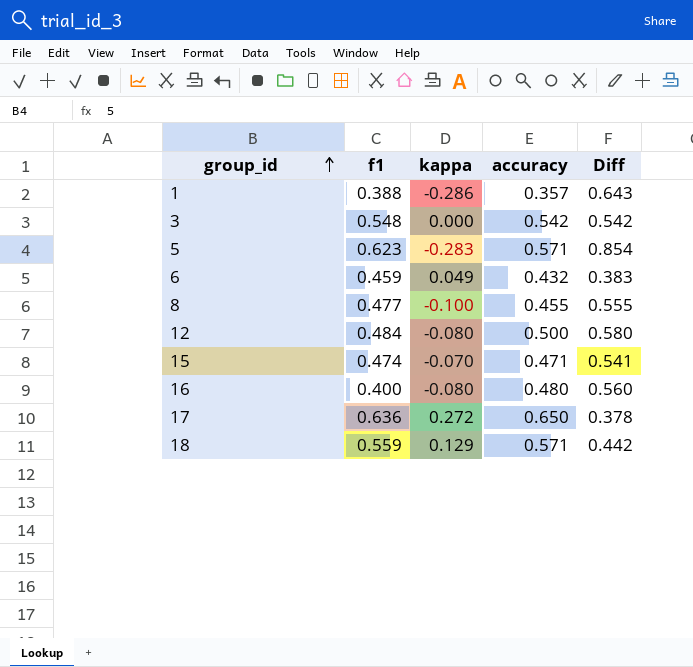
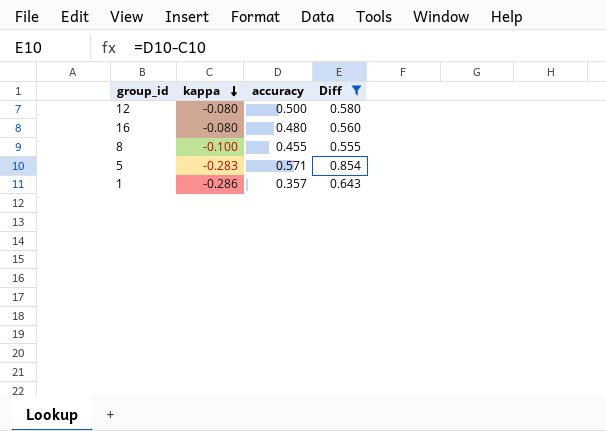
filter: none -> Diff >= 0.555
row order: group_id ascending -> kappa descending
column f1 | position: 2 -> none

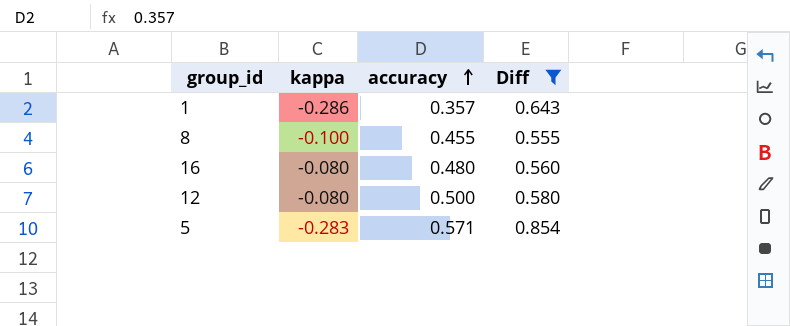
row order: kappa descending -> accuracy ascending

